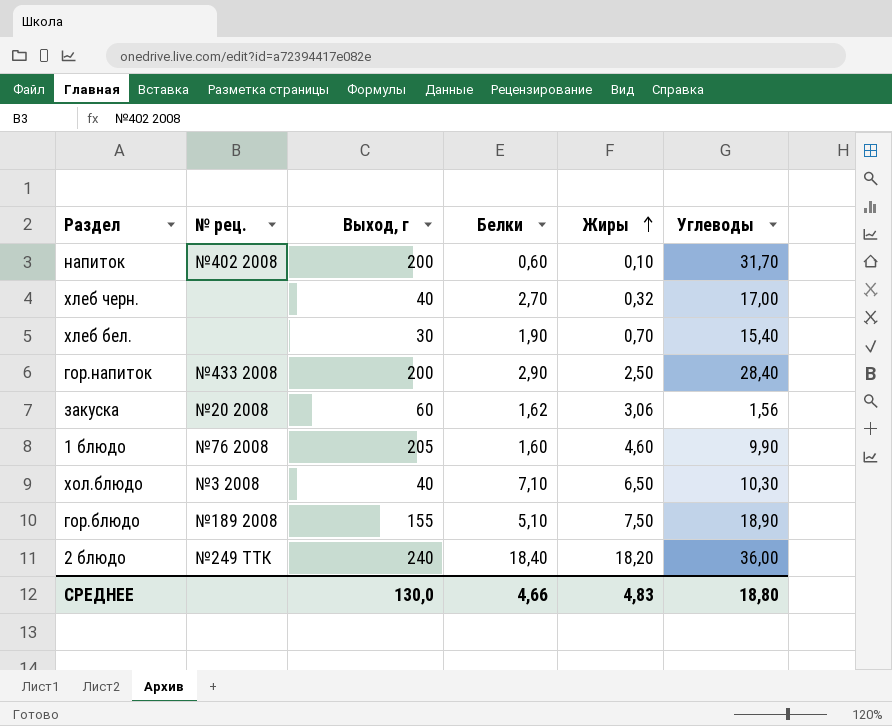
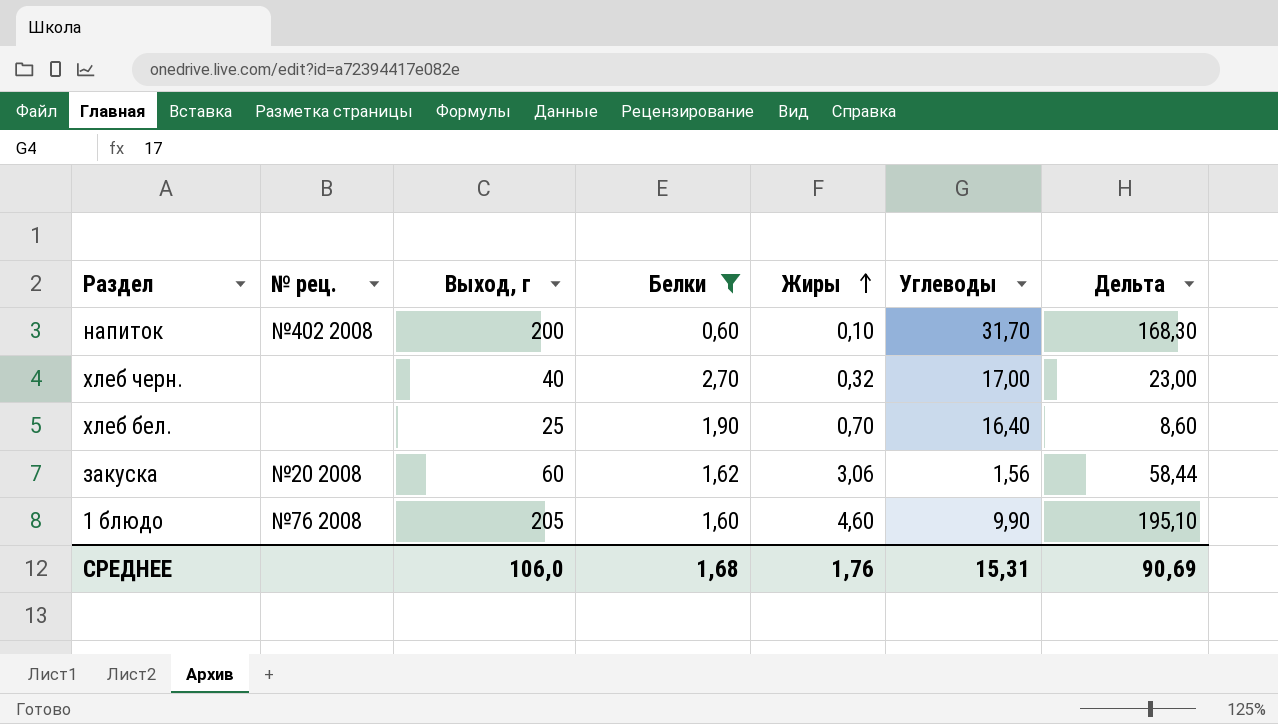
filter: none -> Белки <= 2,70
column Дельта | formula: none -> [Выход, г] - [Углеводы]
хлеб бел. | Выход, г: 30 -> 25
хлеб бел. | Углеводы: 15,40 -> 16,40
СРЕДНЕЕ | Выход, г: 130,0 -> 106,0
СРЕДНЕЕ | Белки: 4,66 -> 1,68
СРЕДНЕЕ | Жиры: 4,83 -> 1,76
СРЕДНЕЕ | Углеводы: 18,80 -> 15,31

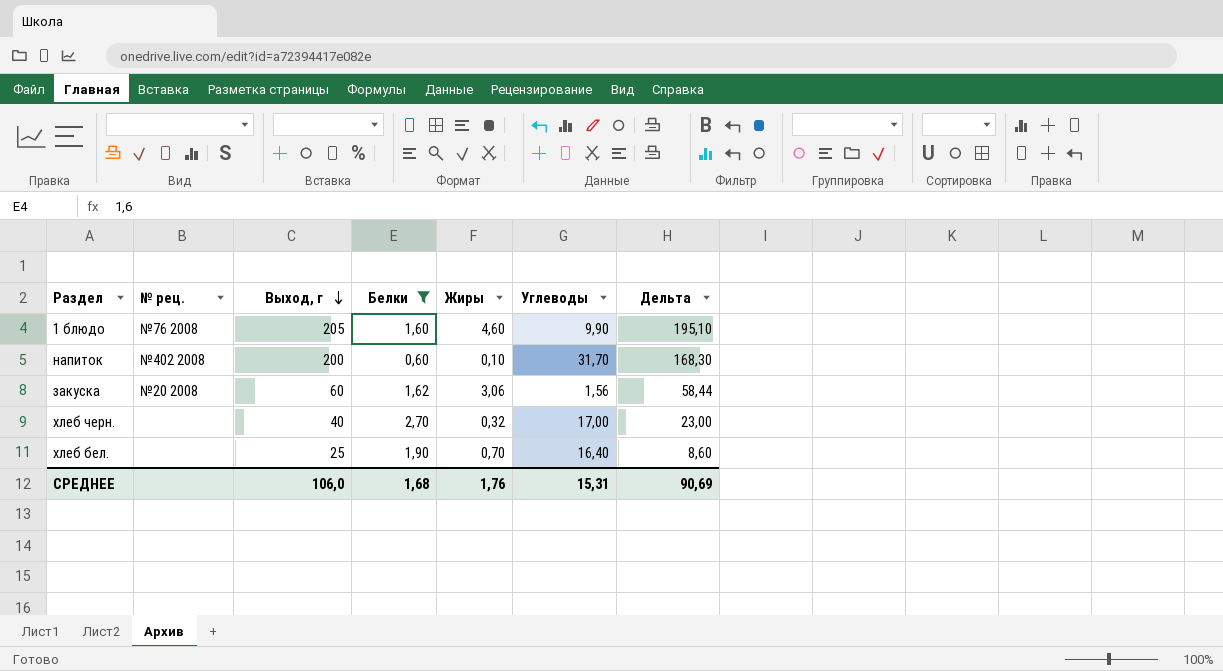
row order: Жиры ascending -> Выход, г descending

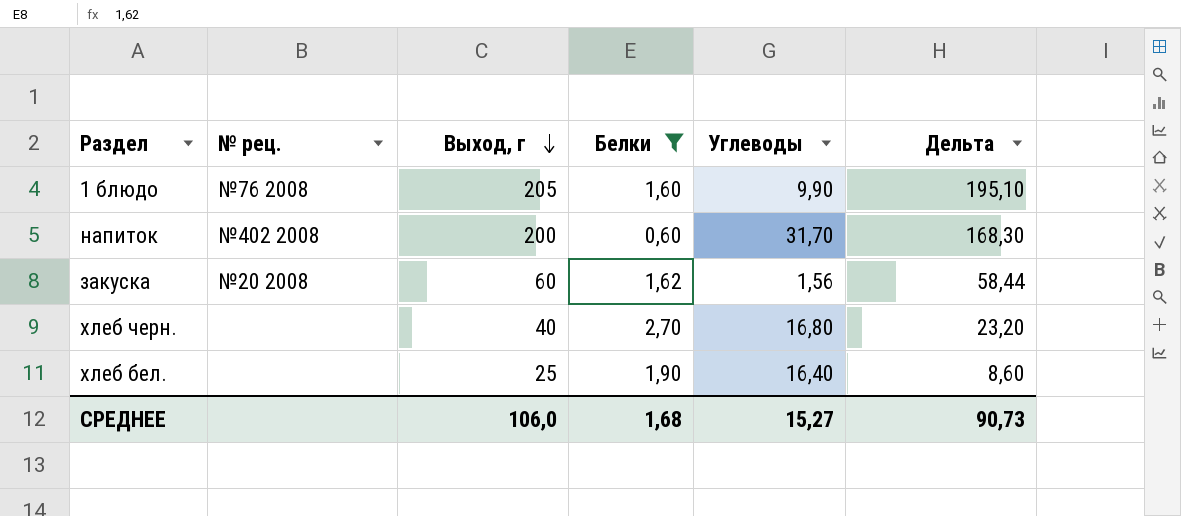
column Жиры | position: 5 -> none
хлеб черн. | Углеводы: 17,00 -> 16,80
хлеб черн. | Дельта: 23,00 -> 23,20
СРЕДНЕЕ | Углеводы: 15,31 -> 15,27
СРЕДНЕЕ | Дельта: 90,69 -> 90,73

